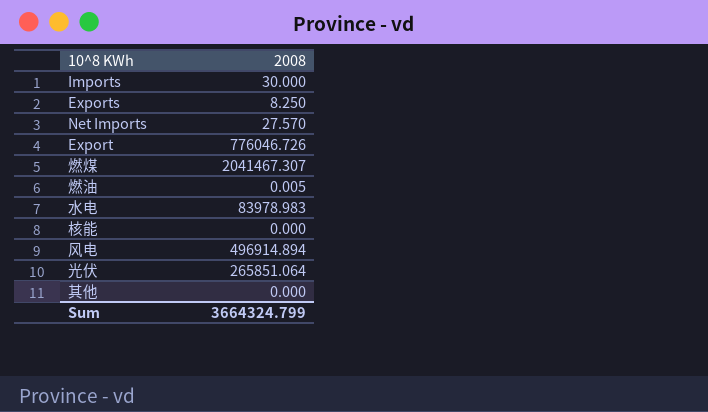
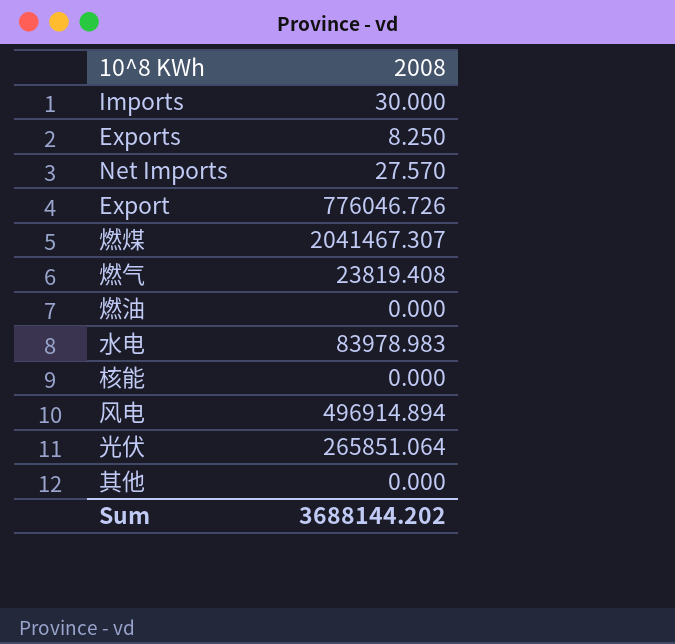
row 燃气: none -> 23819.408
燃油 | 2008: 0.005 -> 0.000
Sum | 2008: 3664324.799 -> 3688144.202

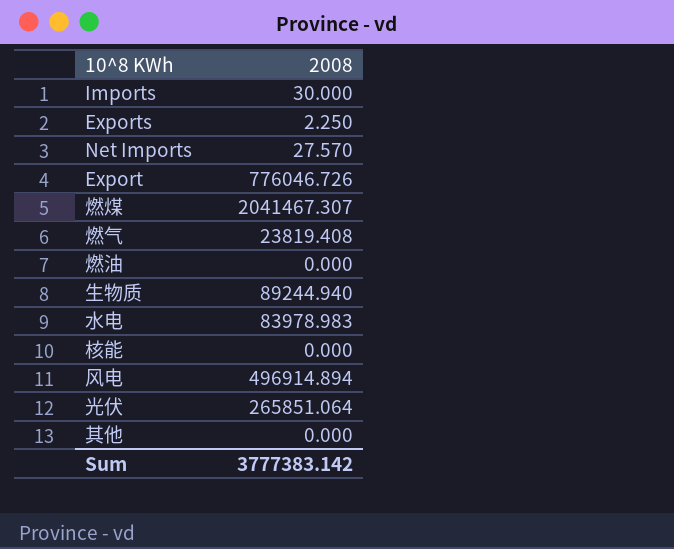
Exports | 2008: 8.250 -> 2.250
row 生物质: none -> 89244.940
Sum | 2008: 3688144.202 -> 3777383.142

